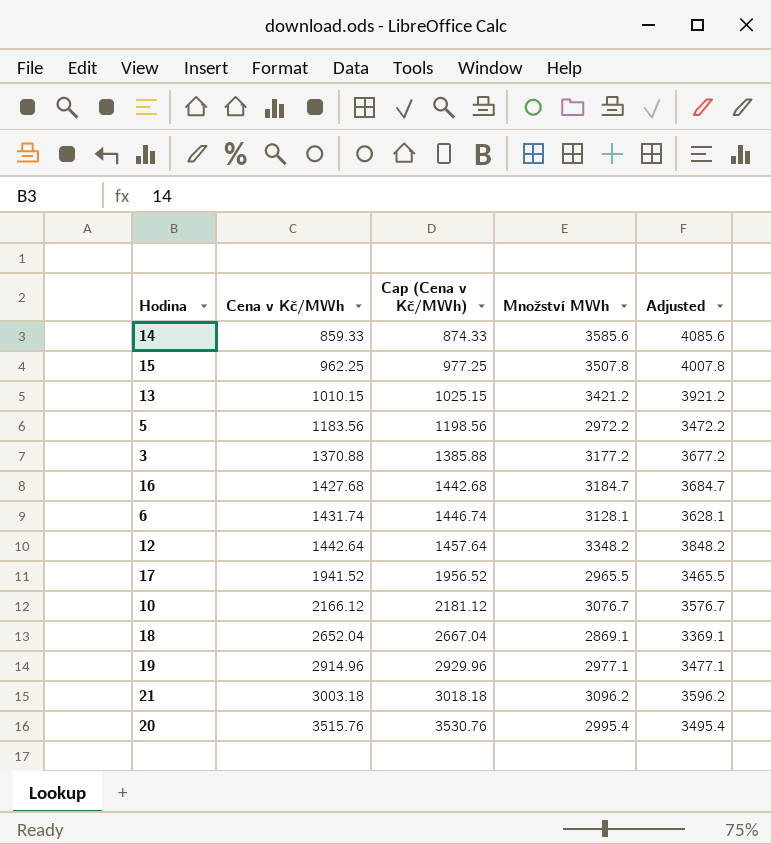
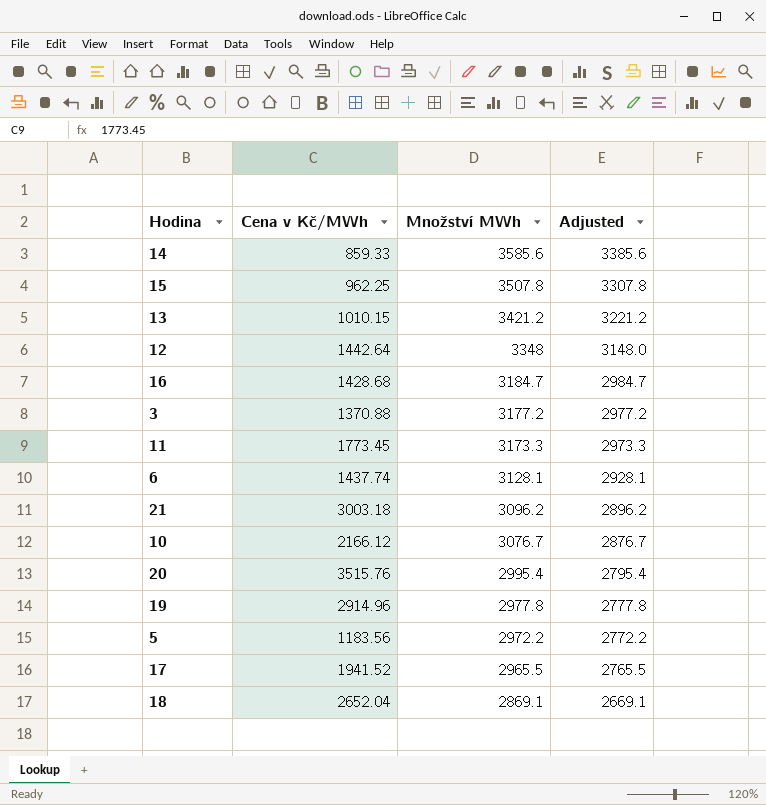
row order: Cena v Kč/MWh ascending -> Množství MWh descending
column Cap (Cena v Kč/MWh) | formula: [Cena v Kč/MWh] + 15 -> none
column Adjusted | formula: [Množství MWh] + 500 -> [Množství MWh] - 200
12 | Množství MWh: 3348.2 -> 3348
16 | Cena v Kč/MWh: 1427.68 -> 1428.68
row 11: none -> 1773.45 | 3173.3 | 2973.3
6 | Cena v Kč/MWh: 1431.74 -> 1437.74
19 | Množství MWh: 2977.1 -> 2977.8

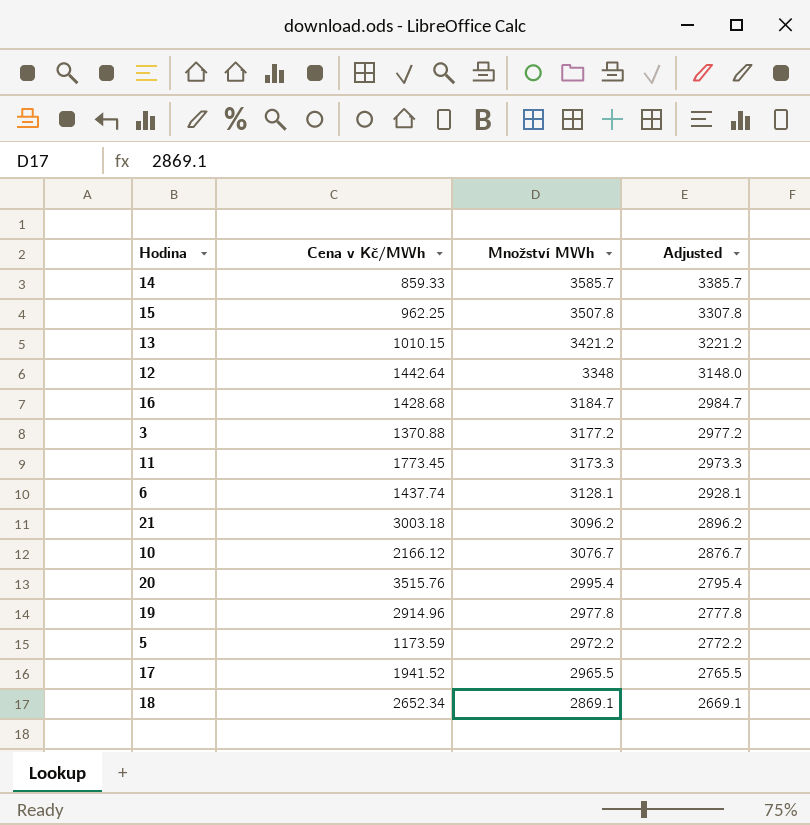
14 | Množství MWh: 3585.6 -> 3585.7
14 | Adjusted: 3385.6 -> 3385.7
5 | Cena v Kč/MWh: 1183.56 -> 1173.59
18 | Cena v Kč/MWh: 2652.04 -> 2652.34

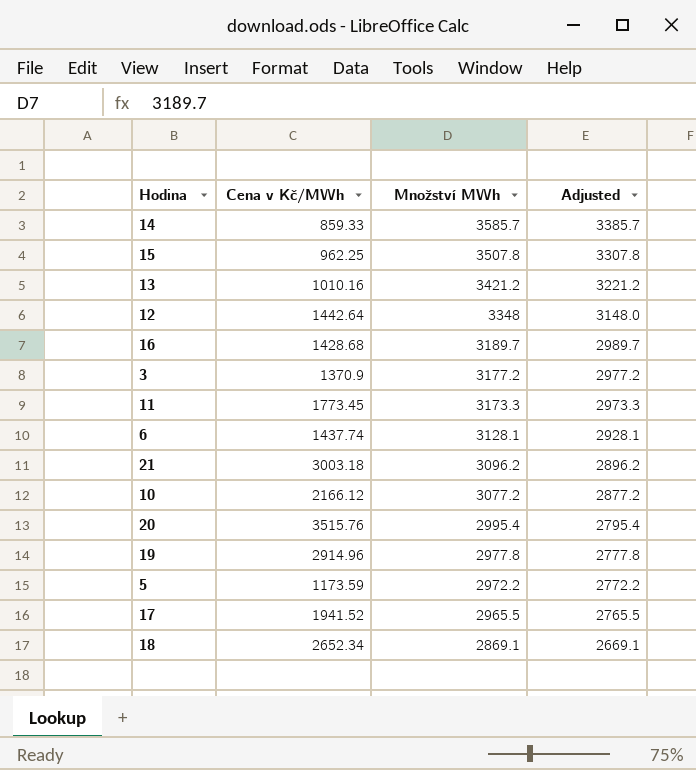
13 | Cena v Kč/MWh: 1010.15 -> 1010.16
16 | Množství MWh: 3184.7 -> 3189.7
16 | Adjusted: 2984.7 -> 2989.7
3 | Cena v Kč/MWh: 1370.88 -> 1370.9
10 | Množství MWh: 3076.7 -> 3077.2
10 | Adjusted: 2876.7 -> 2877.2

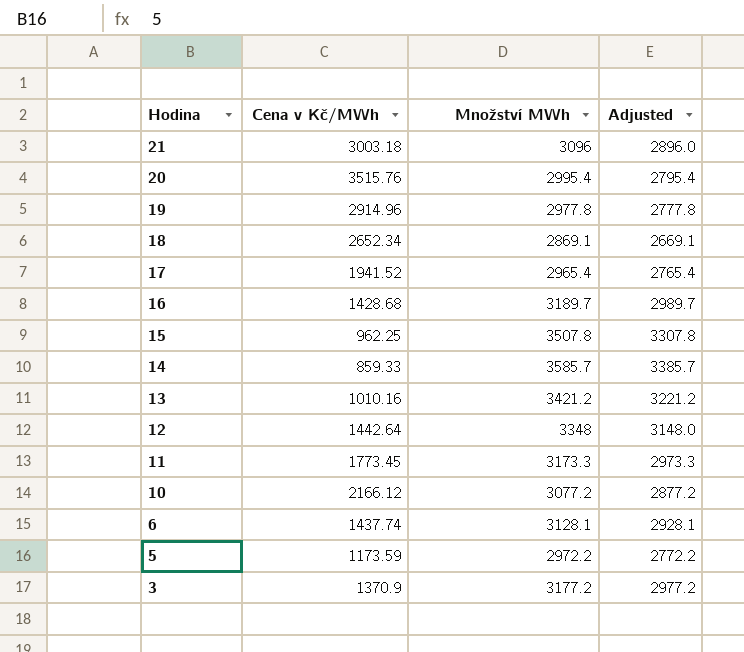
row order: Množství MWh descending -> Hodina descending
21 | Množství MWh: 3096.2 -> 3096
21 | Adjusted: 2896.2 -> 2896.0
17 | Množství MWh: 2965.5 -> 2965.4
17 | Adjusted: 2765.5 -> 2765.4

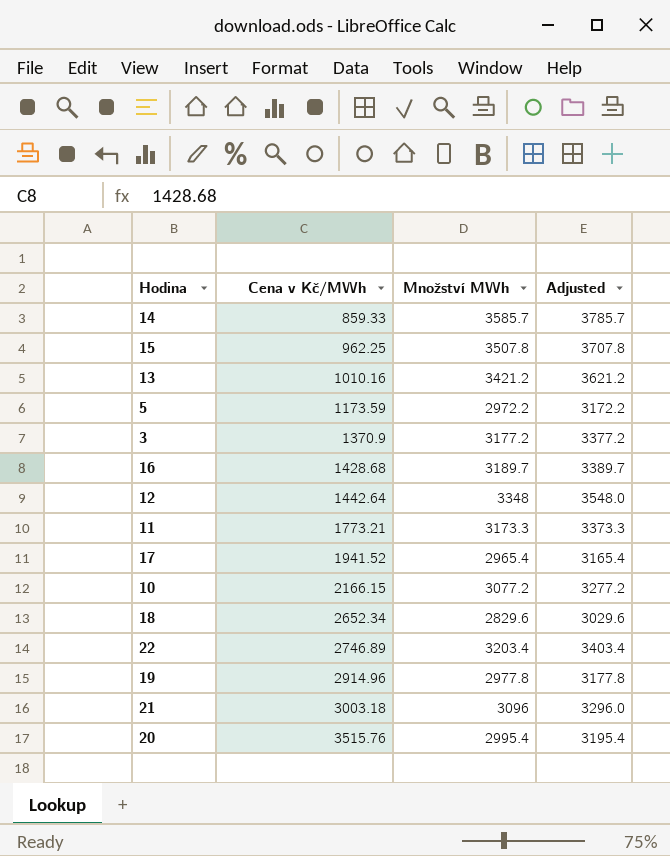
row order: Hodina descending -> Cena v Kč/MWh ascending
column Adjusted | formula: [Množství MWh] - 200 -> [Množství MWh] + 200
row 6: 1437.74 | 3128.1 | 2928.1 -> none
11 | Cena v Kč/MWh: 1773.45 -> 1773.21
10 | Cena v Kč/MWh: 2166.12 -> 2166.15
18 | Množství MWh: 2869.1 -> 2829.6
row 22: none -> 2746.89 | 3203.4 | 3403.4

